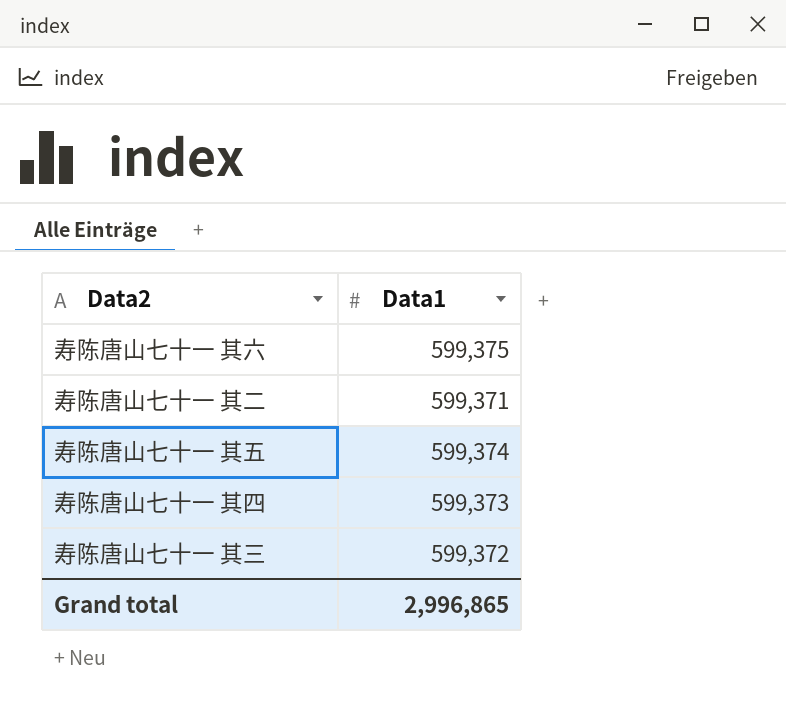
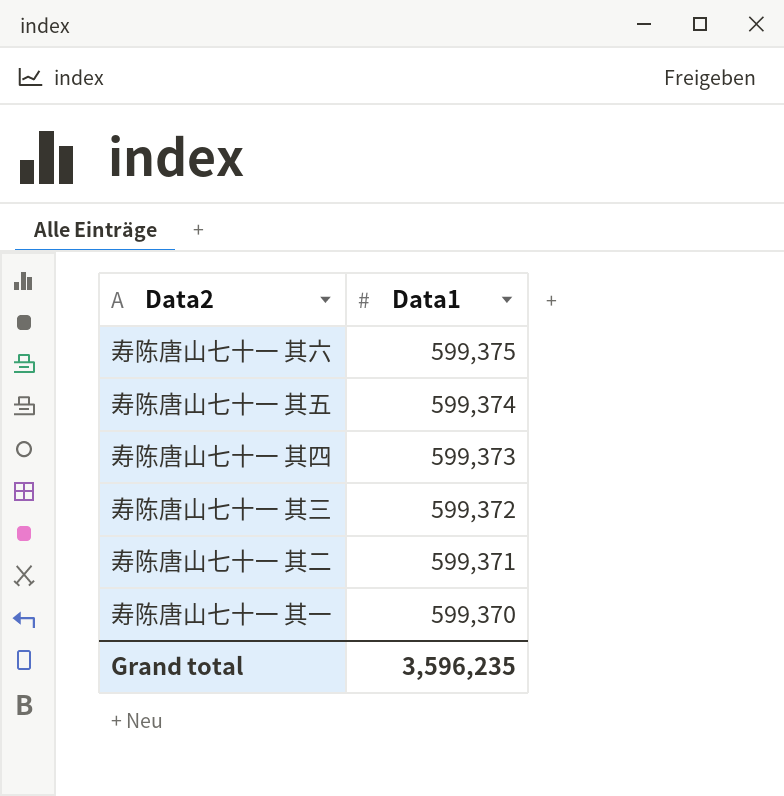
row order: none -> Data1 descending
row 寿陈唐山七十一 其一: none -> 599,370
Grand total | Data1: 2,996,865 -> 3,596,235

